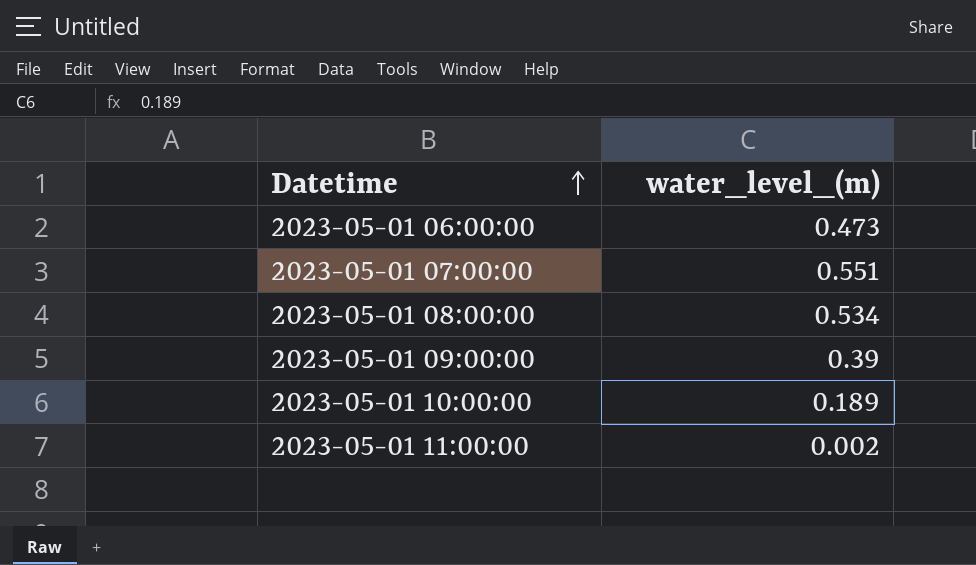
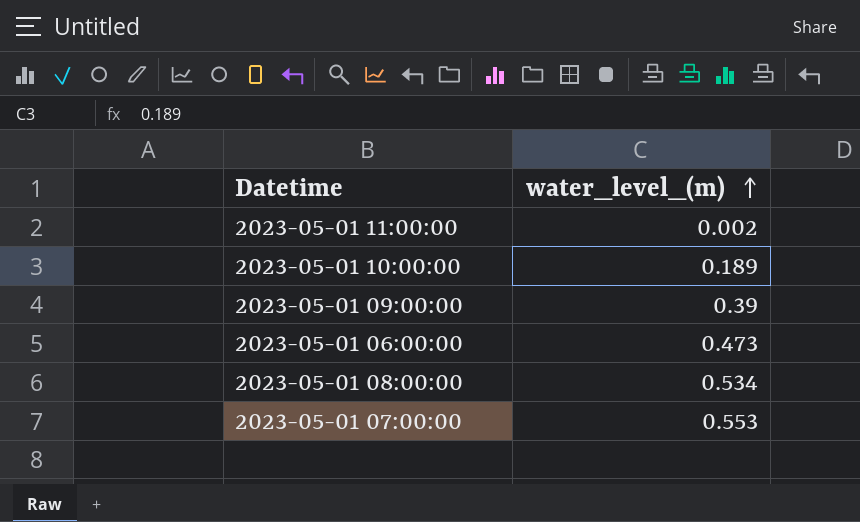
row order: Datetime ascending -> water_level_(m) ascending
2023-05-01 07:00:00 | water_level_(m): 0.551 -> 0.553

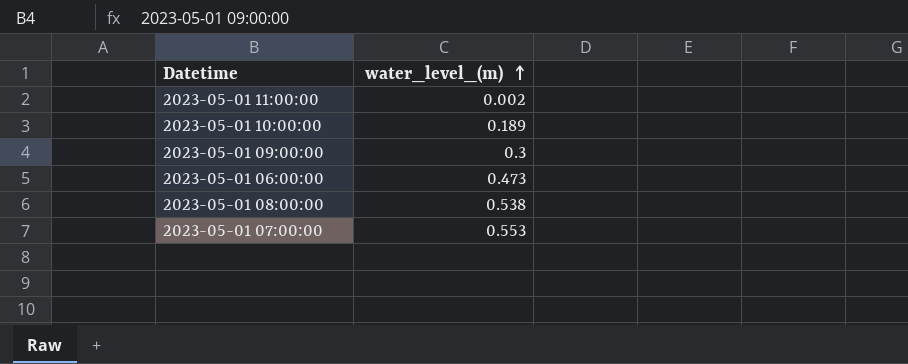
2023-05-01 09:00:00 | water_level_(m): 0.39 -> 0.3
2023-05-01 08:00:00 | water_level_(m): 0.534 -> 0.538

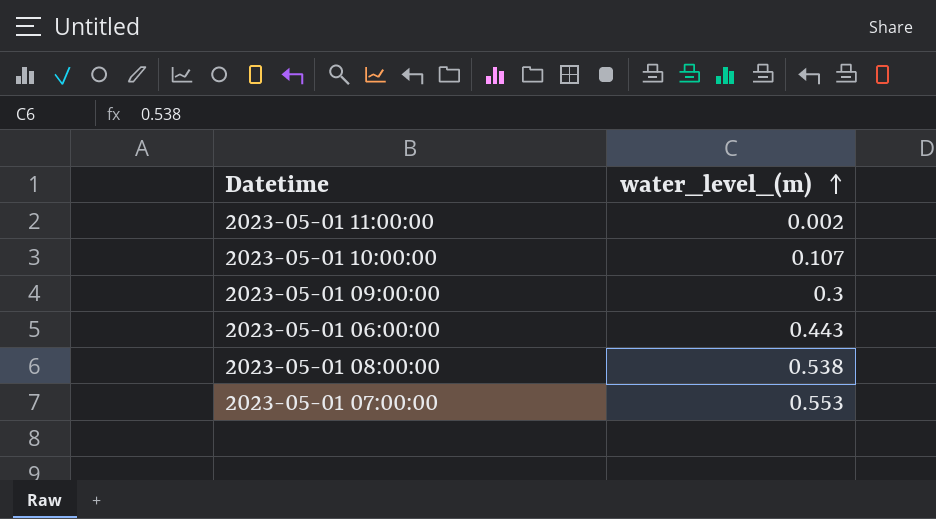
2023-05-01 10:00:00 | water_level_(m): 0.189 -> 0.107
2023-05-01 06:00:00 | water_level_(m): 0.473 -> 0.443

